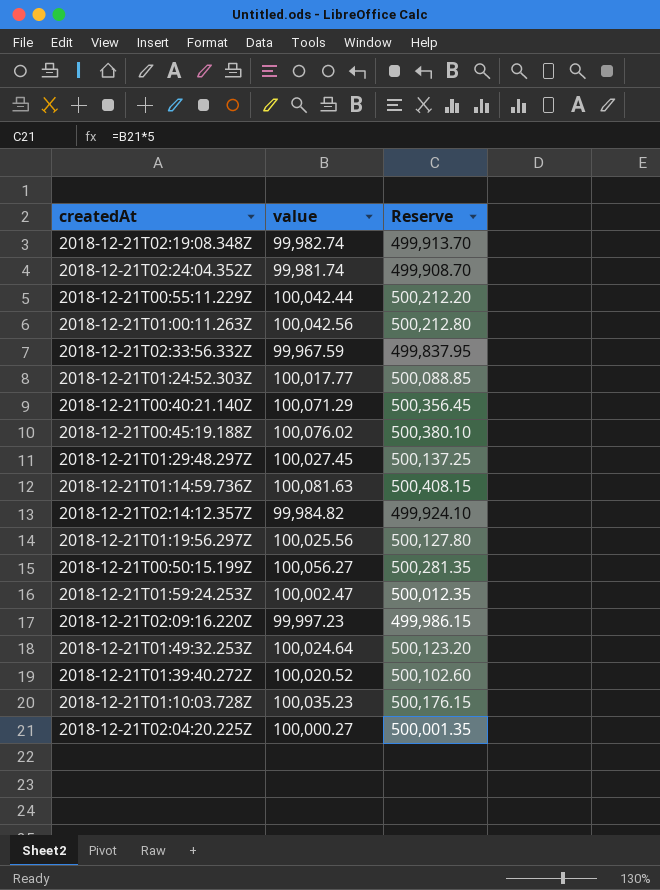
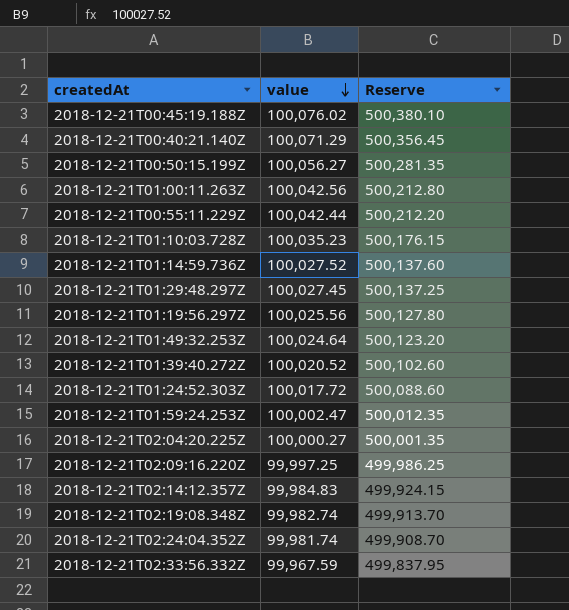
row order: none -> value descending
2018-12-21T01:14:59.736Z | value: 100,081.63 -> 100,027.52
2018-12-21T01:14:59.736Z | Reserve: 500,408.15 -> 500,137.60
2018-12-21T01:24:52.303Z | value: 100,017.77 -> 100,017.72
2018-12-21T01:24:52.303Z | Reserve: 500,088.85 -> 500,088.60
2018-12-21T02:09:16.220Z | value: 99,997.23 -> 99,997.25
2018-12-21T02:09:16.220Z | Reserve: 499,986.15 -> 499,986.25
2018-12-21T02:14:12.357Z | value: 99,984.82 -> 99,984.83
2018-12-21T02:14:12.357Z | Reserve: 499,924.10 -> 499,924.15

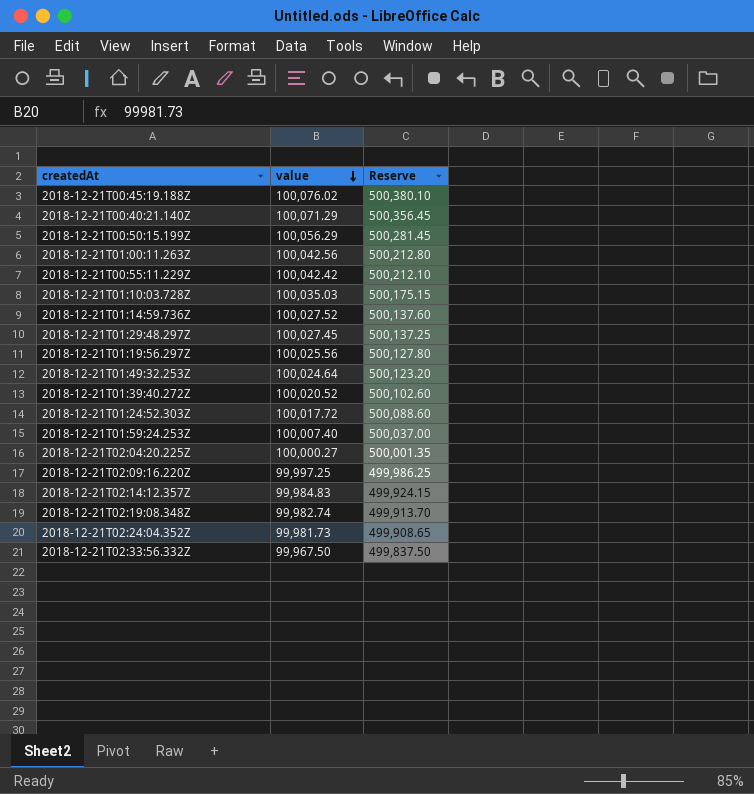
2018-12-21T00:50:15.199Z | value: 100,056.27 -> 100,056.29
2018-12-21T00:50:15.199Z | Reserve: 500,281.35 -> 500,281.45
2018-12-21T00:55:11.229Z | value: 100,042.44 -> 100,042.42
2018-12-21T00:55:11.229Z | Reserve: 500,212.20 -> 500,212.10
2018-12-21T01:10:03.728Z | value: 100,035.23 -> 100,035.03
2018-12-21T01:10:03.728Z | Reserve: 500,176.15 -> 500,175.15
2018-12-21T01:59:24.253Z | value: 100,002.47 -> 100,007.40
2018-12-21T01:59:24.253Z | Reserve: 500,012.35 -> 500,037.00
2018-12-21T02:24:04.352Z | value: 99,981.74 -> 99,981.73
2018-12-21T02:24:04.352Z | Reserve: 499,908.70 -> 499,908.65
2018-12-21T02:33:56.332Z | value: 99,967.59 -> 99,967.50
2018-12-21T02:33:56.332Z | Reserve: 499,837.95 -> 499,837.50

